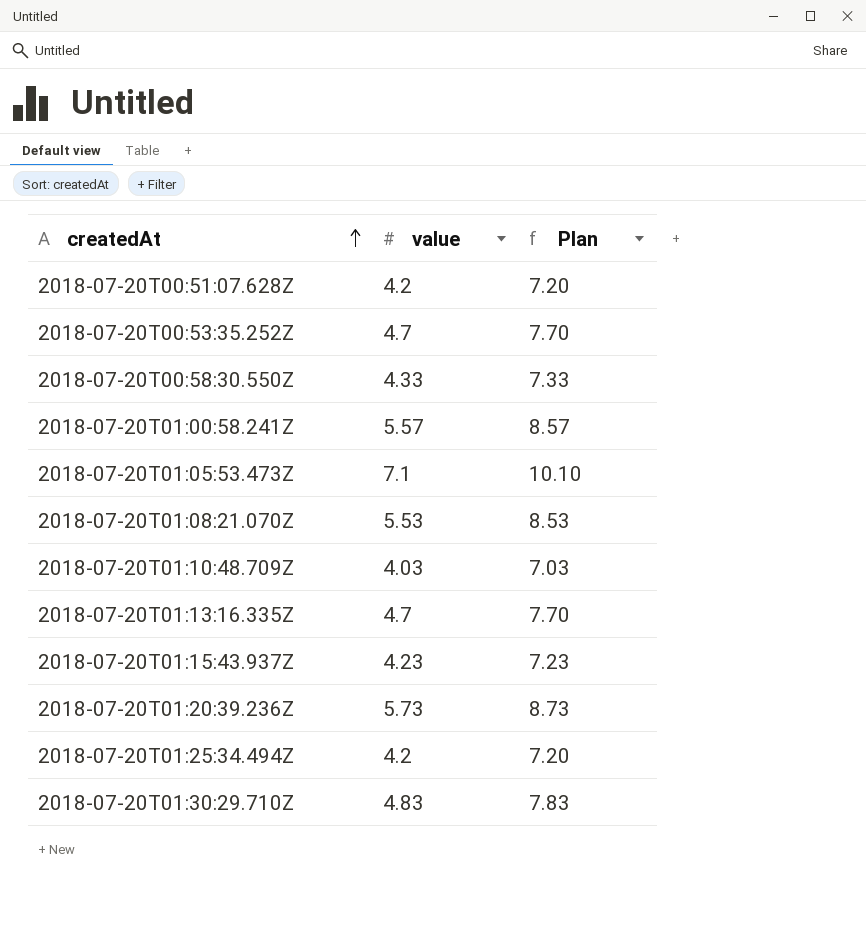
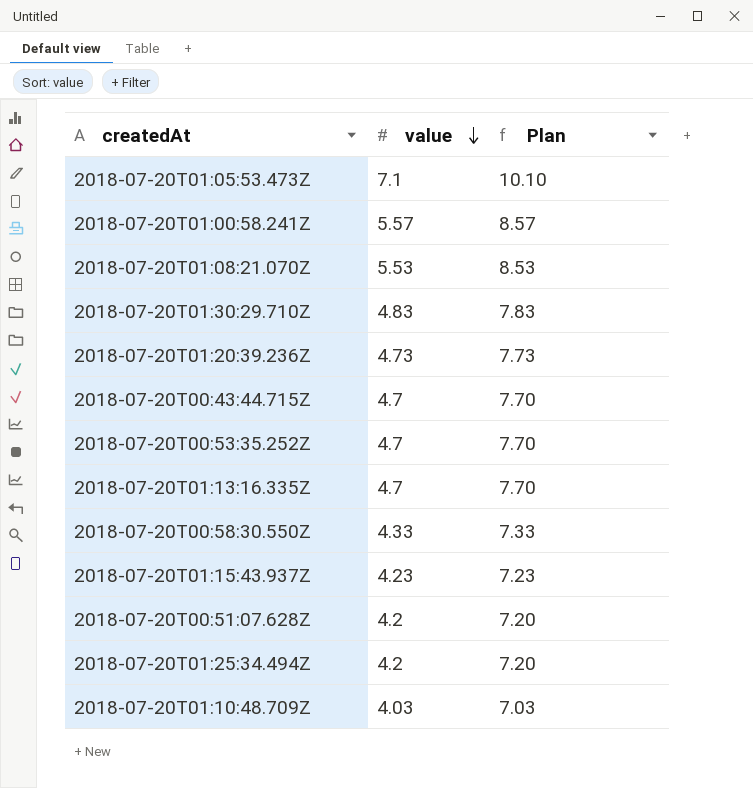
row order: createdAt ascending -> value descending
2018-07-20T01:20:39.236Z | value: 5.73 -> 4.73
2018-07-20T01:20:39.236Z | Plan: 8.73 -> 7.73
row 2018-07-20T00:43:44.715Z: none -> 4.7 | 7.70

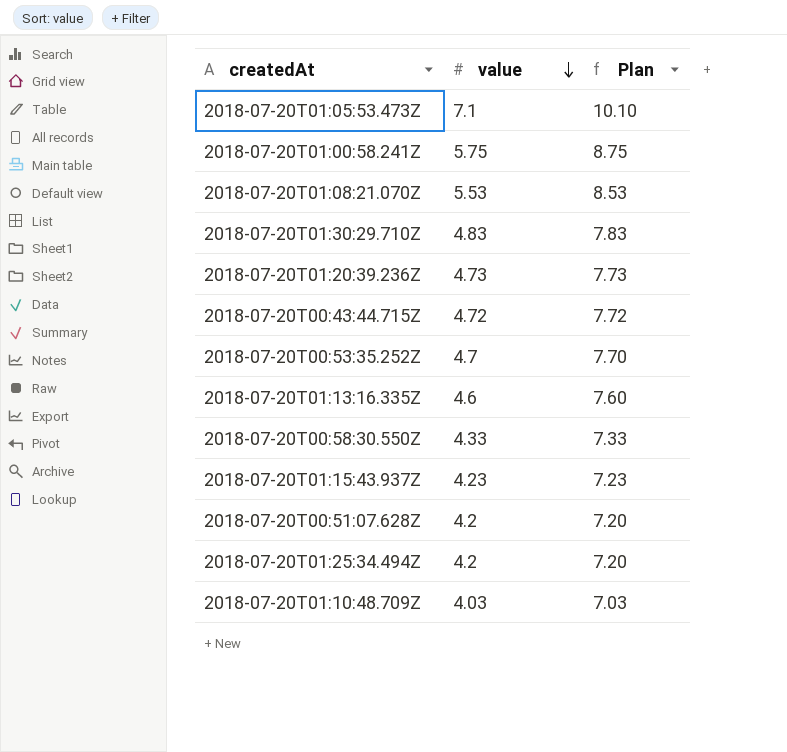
2018-07-20T01:00:58.241Z | value: 5.57 -> 5.75
2018-07-20T01:00:58.241Z | Plan: 8.57 -> 8.75
2018-07-20T00:43:44.715Z | value: 4.7 -> 4.72
2018-07-20T00:43:44.715Z | Plan: 7.70 -> 7.72
2018-07-20T01:13:16.335Z | value: 4.7 -> 4.6
2018-07-20T01:13:16.335Z | Plan: 7.70 -> 7.60

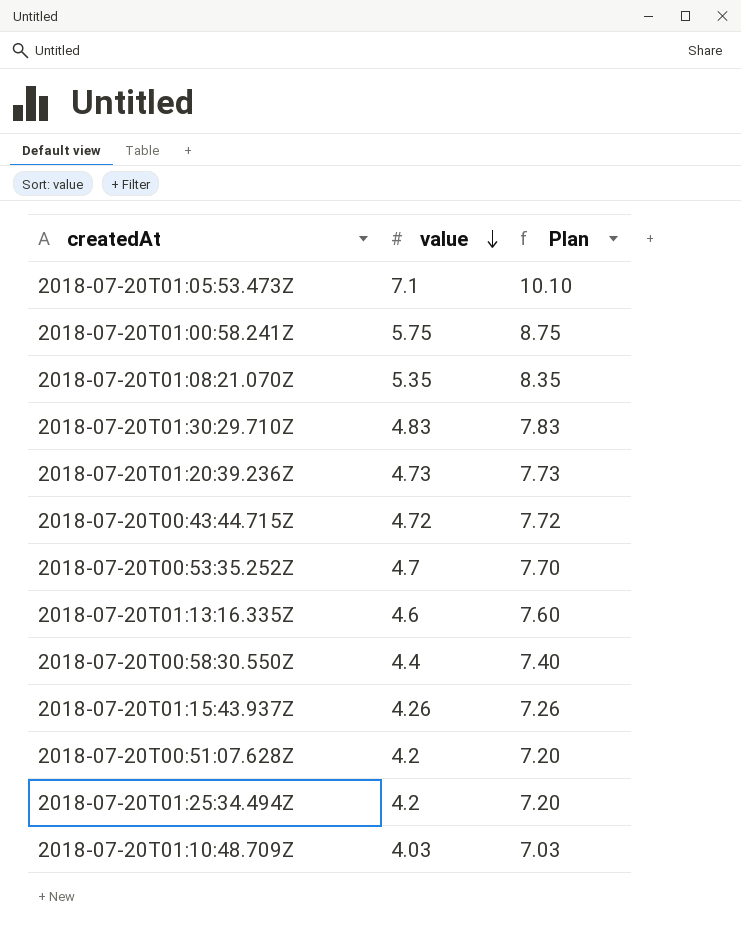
2018-07-20T01:08:21.070Z | value: 5.53 -> 5.35
2018-07-20T01:08:21.070Z | Plan: 8.53 -> 8.35
2018-07-20T00:58:30.550Z | value: 4.33 -> 4.4
2018-07-20T00:58:30.550Z | Plan: 7.33 -> 7.40
2018-07-20T01:15:43.937Z | value: 4.23 -> 4.26
2018-07-20T01:15:43.937Z | Plan: 7.23 -> 7.26

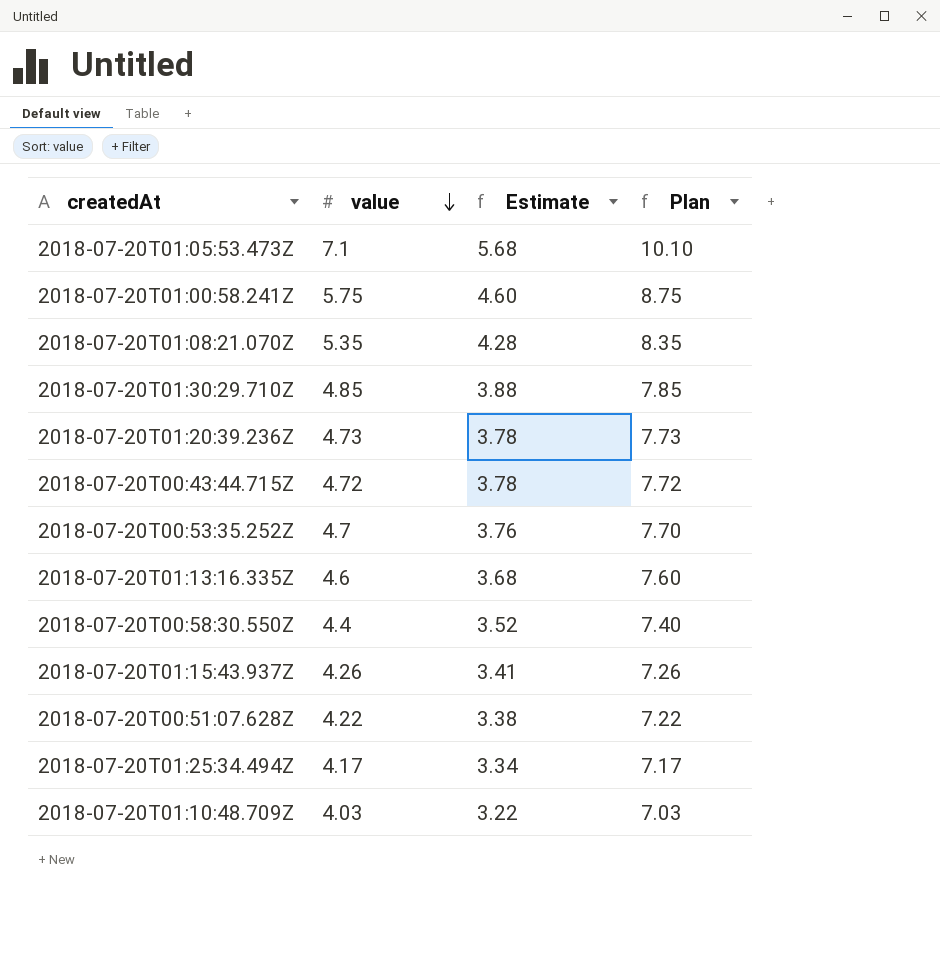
column Estimate | formula: none -> [value] * 0.8
2018-07-20T01:30:29.710Z | value: 4.83 -> 4.85
2018-07-20T01:30:29.710Z | Plan: 7.83 -> 7.85
2018-07-20T00:51:07.628Z | value: 4.2 -> 4.22
2018-07-20T00:51:07.628Z | Plan: 7.20 -> 7.22
2018-07-20T01:25:34.494Z | value: 4.2 -> 4.17
2018-07-20T01:25:34.494Z | Plan: 7.20 -> 7.17

